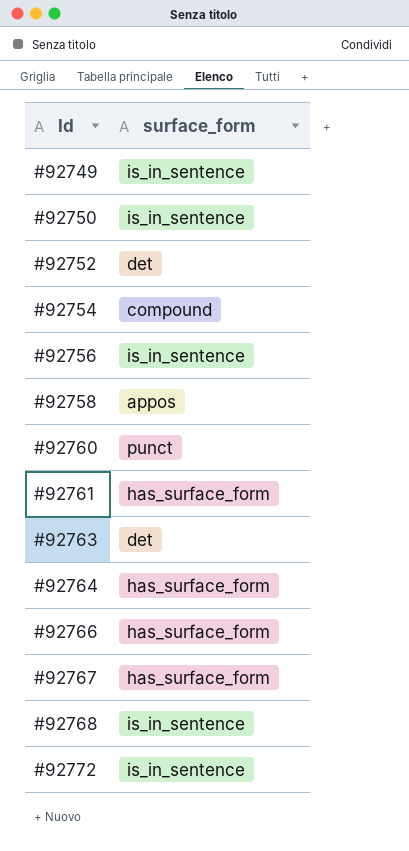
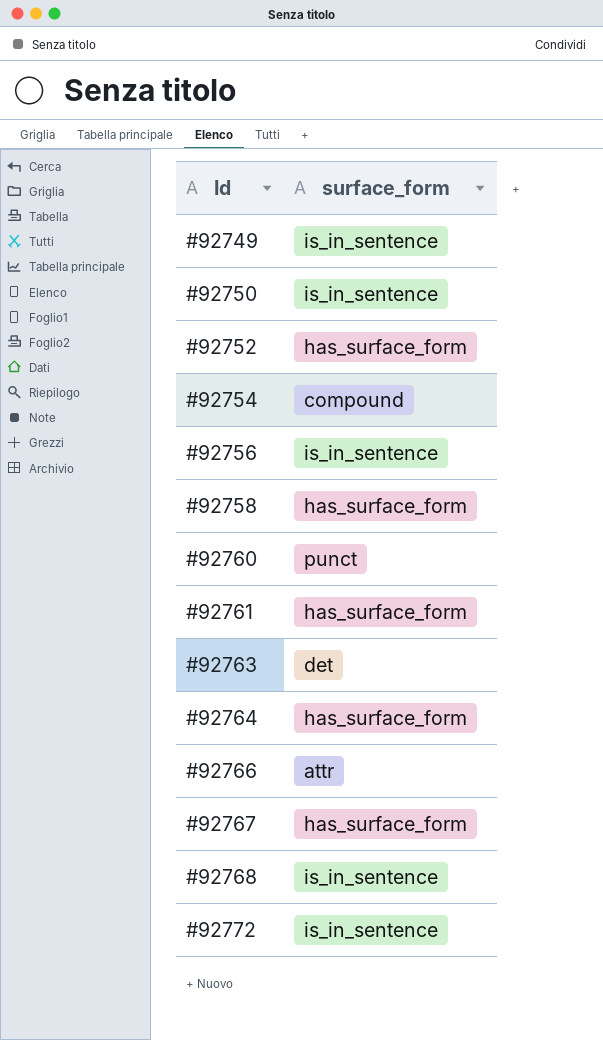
#92752 | surface_form: det -> has_surface_form
#92758 | surface_form: appos -> has_surface_form
#92766 | surface_form: has_surface_form -> attr

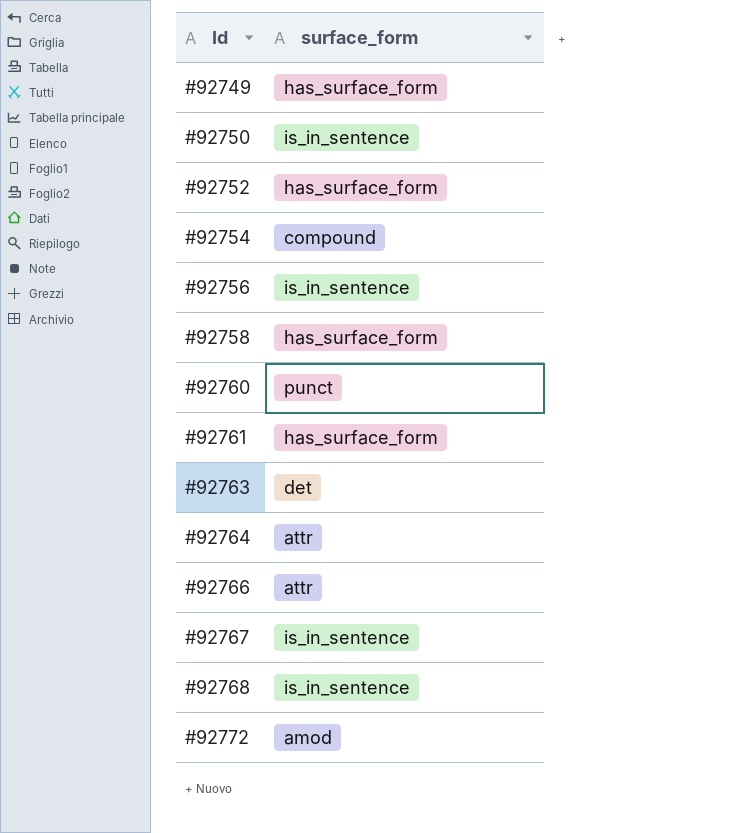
#92749 | surface_form: is_in_sentence -> has_surface_form
#92764 | surface_form: has_surface_form -> attr
#92767 | surface_form: has_surface_form -> is_in_sentence
#92772 | surface_form: is_in_sentence -> amod

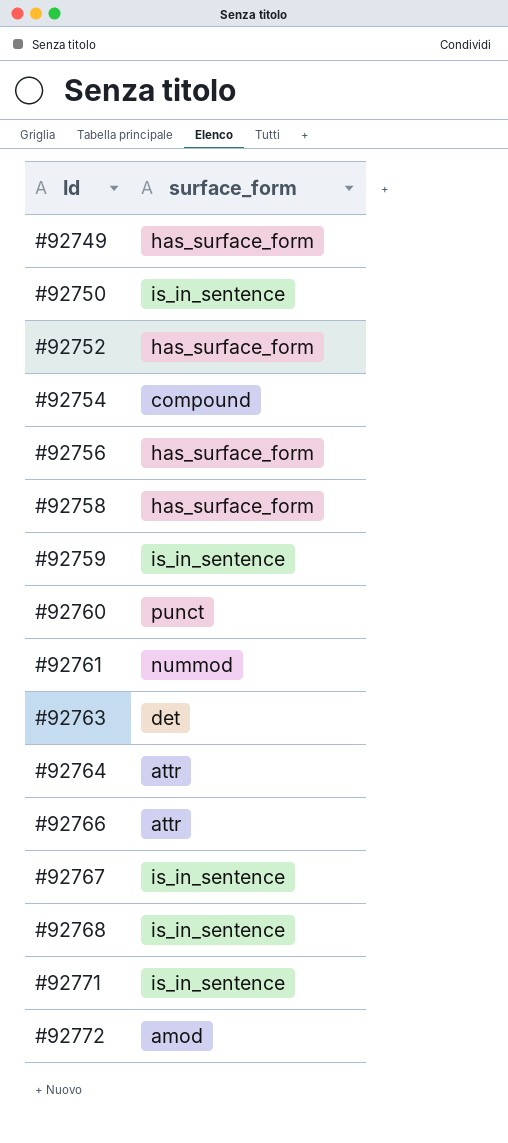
#92756 | surface_form: is_in_sentence -> has_surface_form
row #92759: none -> is_in_sentence
#92761 | surface_form: has_surface_form -> nummod
row #92771: none -> is_in_sentence

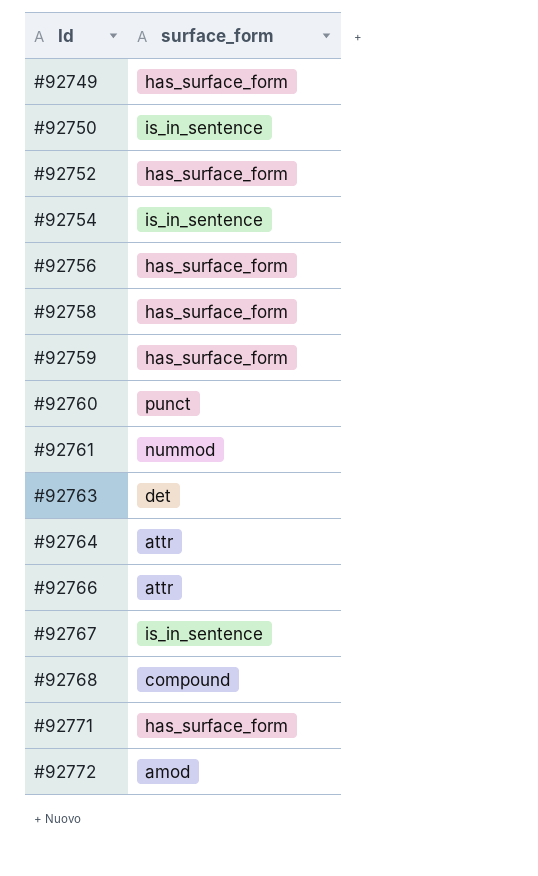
#92754 | surface_form: compound -> is_in_sentence
#92759 | surface_form: is_in_sentence -> has_surface_form
#92768 | surface_form: is_in_sentence -> compound
#92771 | surface_form: is_in_sentence -> has_surface_form

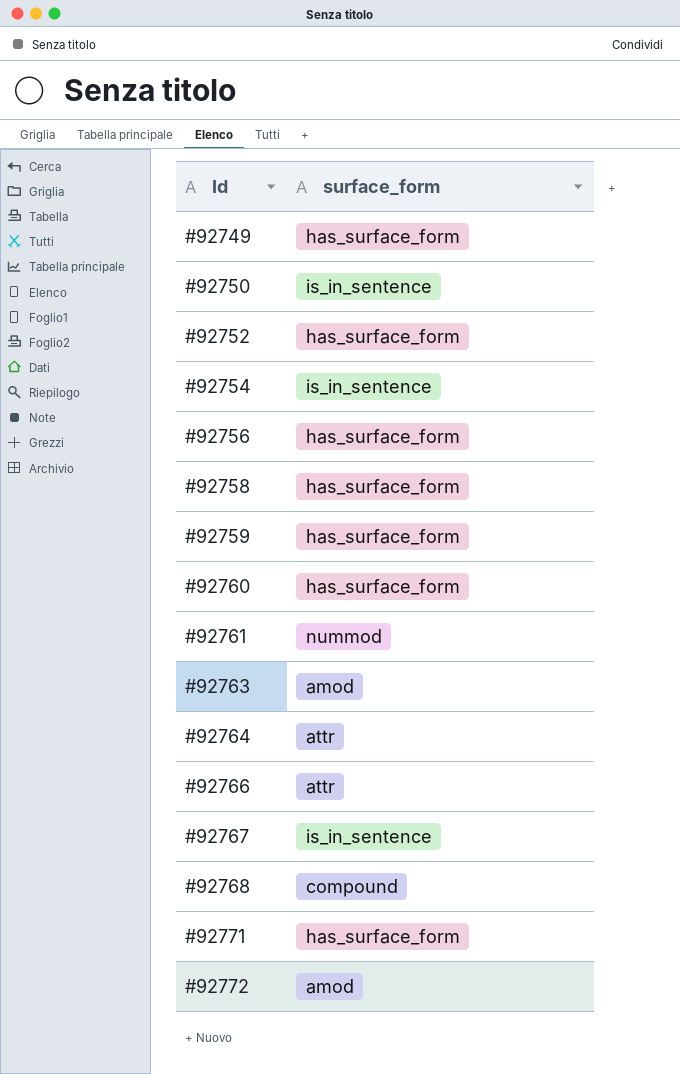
#92760 | surface_form: punct -> has_surface_form
#92763 | surface_form: det -> amod

